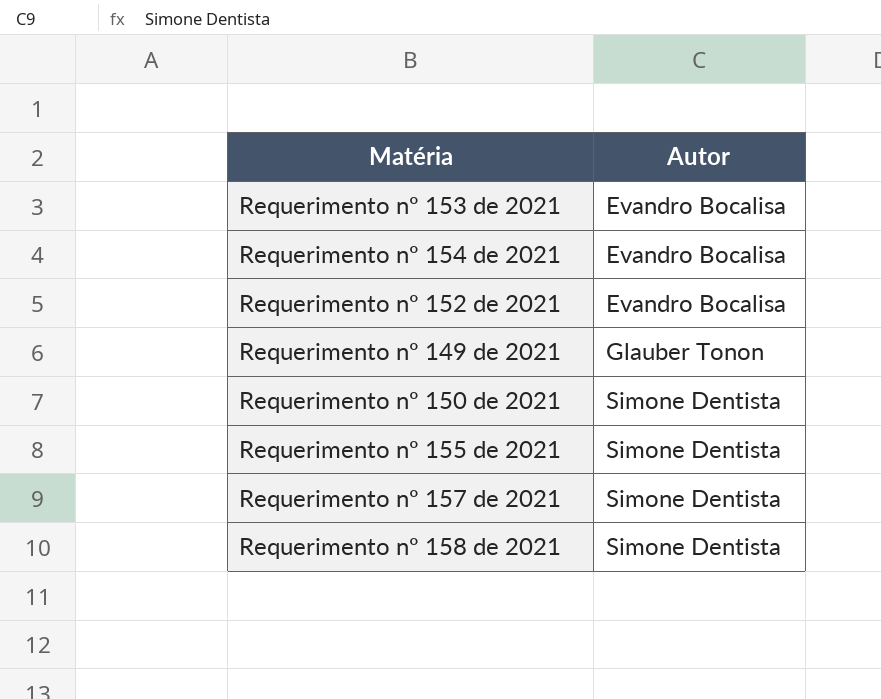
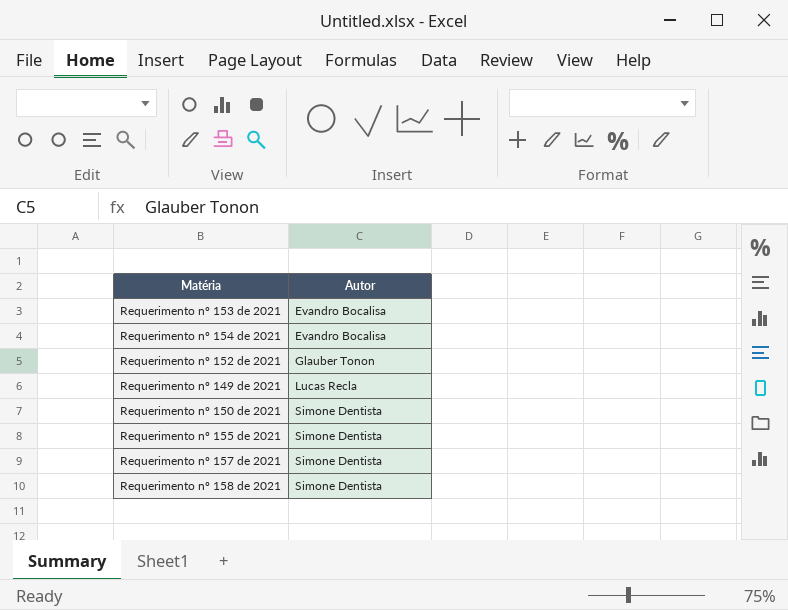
Requerimento nº 152 de 2021 | Autor: Evandro Bocalisa -> Glauber Tonon
Requerimento nº 149 de 2021 | Autor: Glauber Tonon -> Lucas Recla

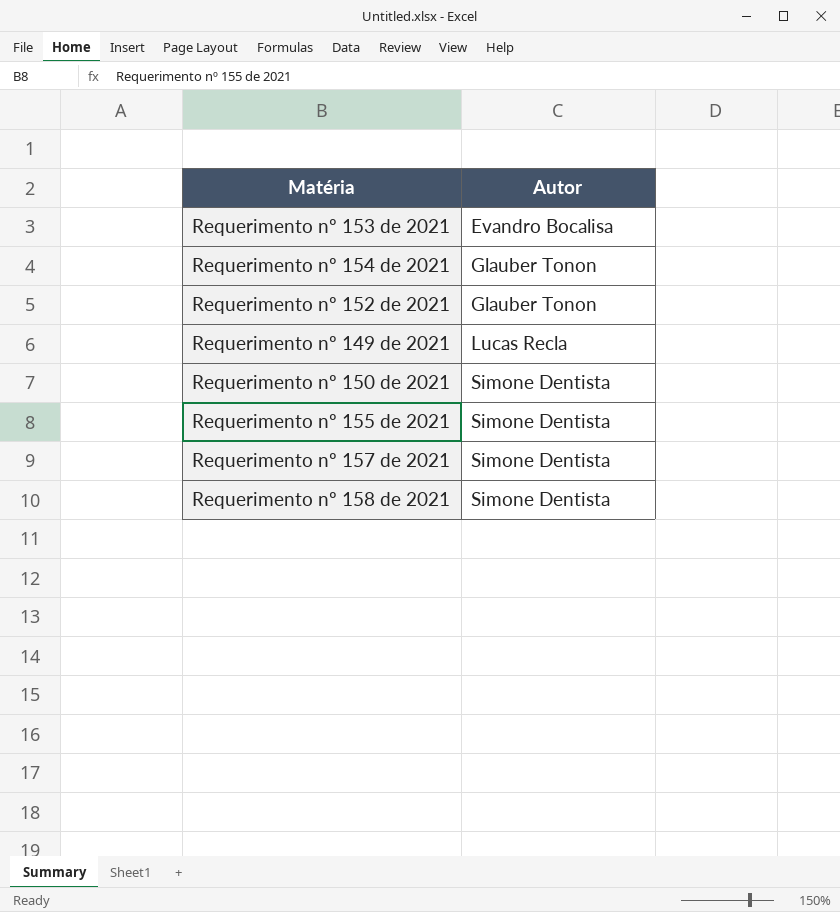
Requerimento nº 154 de 2021 | Autor: Evandro Bocalisa -> Glauber Tonon

